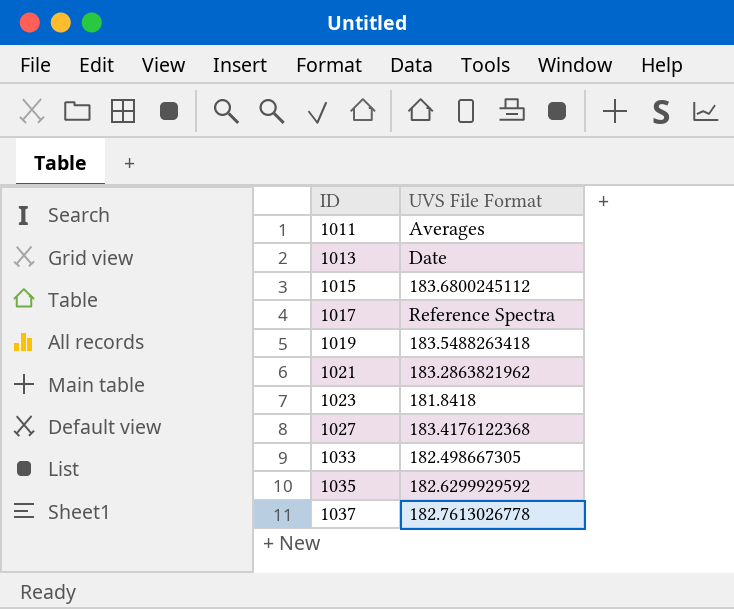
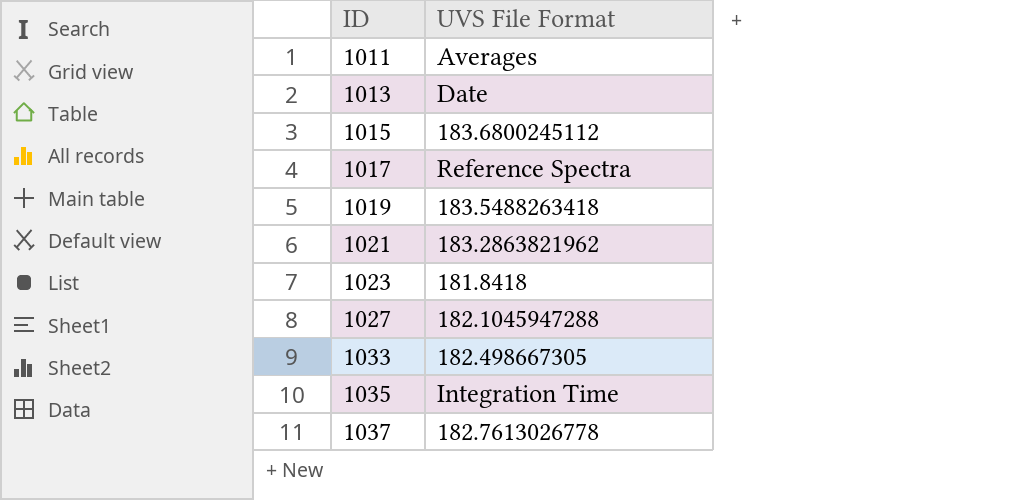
1027 | UVS File Format: 183.4176122368 -> 182.1045947288
1035 | UVS File Format: 182.6299929592 -> Integration Time

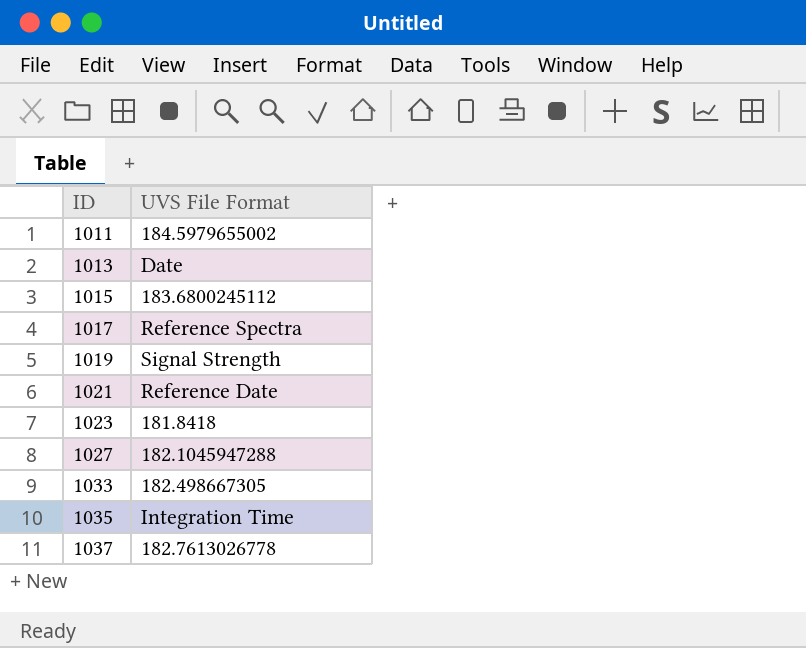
1011 | UVS File Format: Averages -> 184.5979655002
1019 | UVS File Format: 183.5488263418 -> Signal Strength
1021 | UVS File Format: 183.2863821962 -> Reference Date

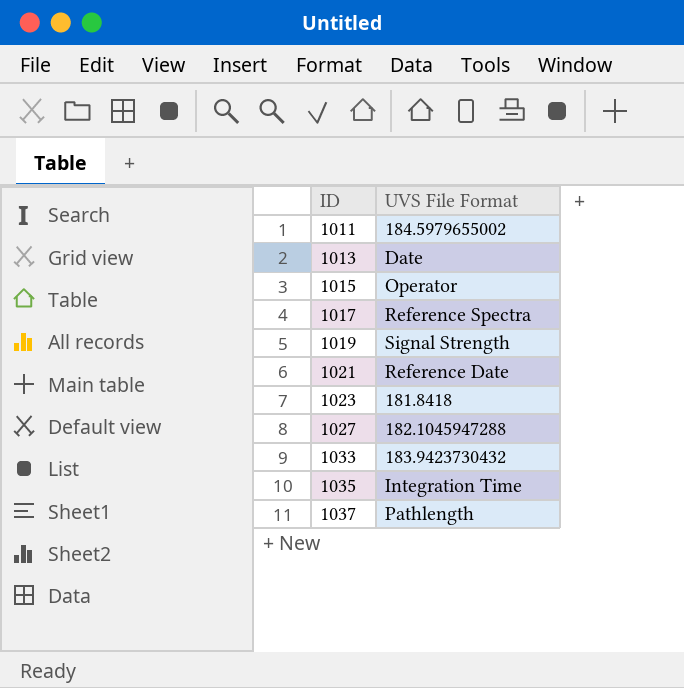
1015 | UVS File Format: 183.6800245112 -> Operator
1033 | UVS File Format: 182.498667305 -> 183.9423730432
1037 | UVS File Format: 182.7613026778 -> Pathlength

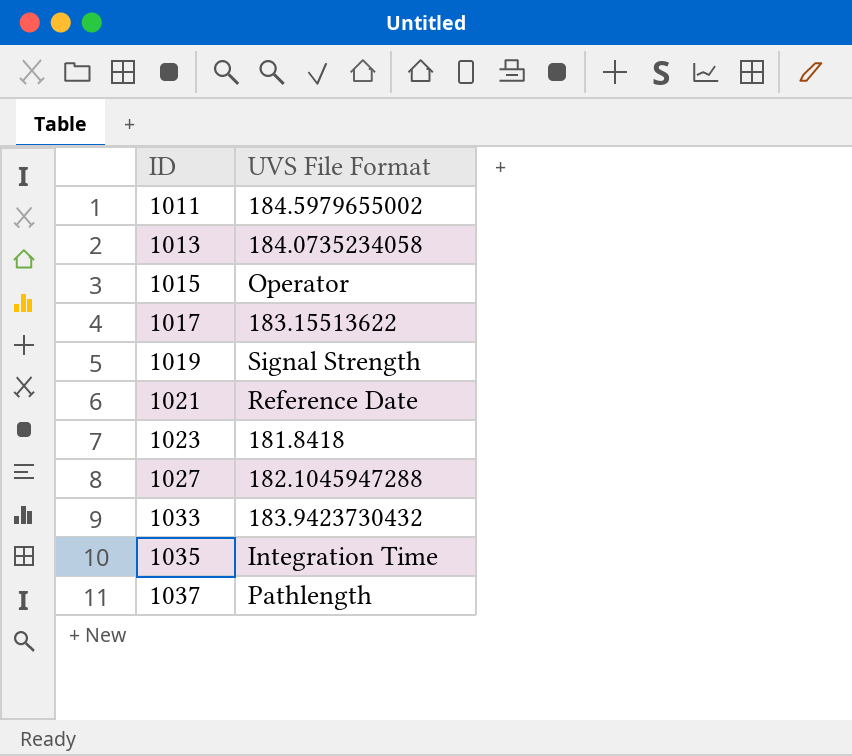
1013 | UVS File Format: Date -> 184.0735234058
1017 | UVS File Format: Reference Spectra -> 183.15513622

